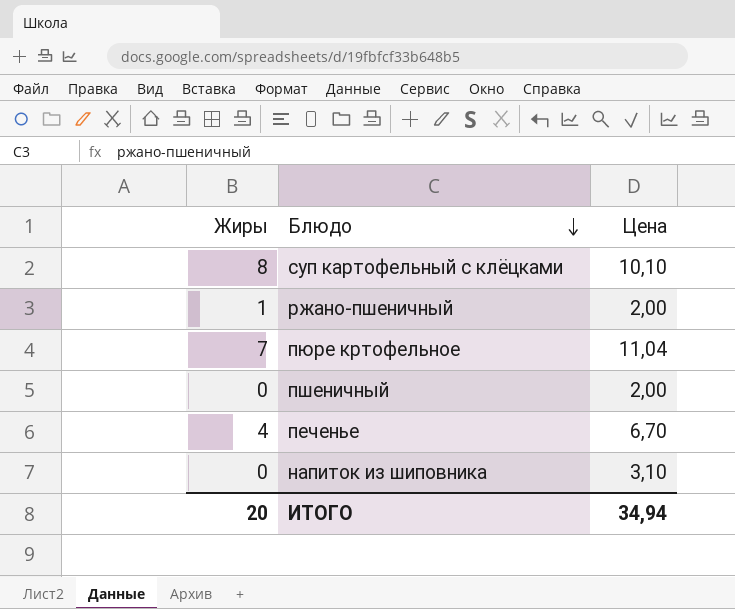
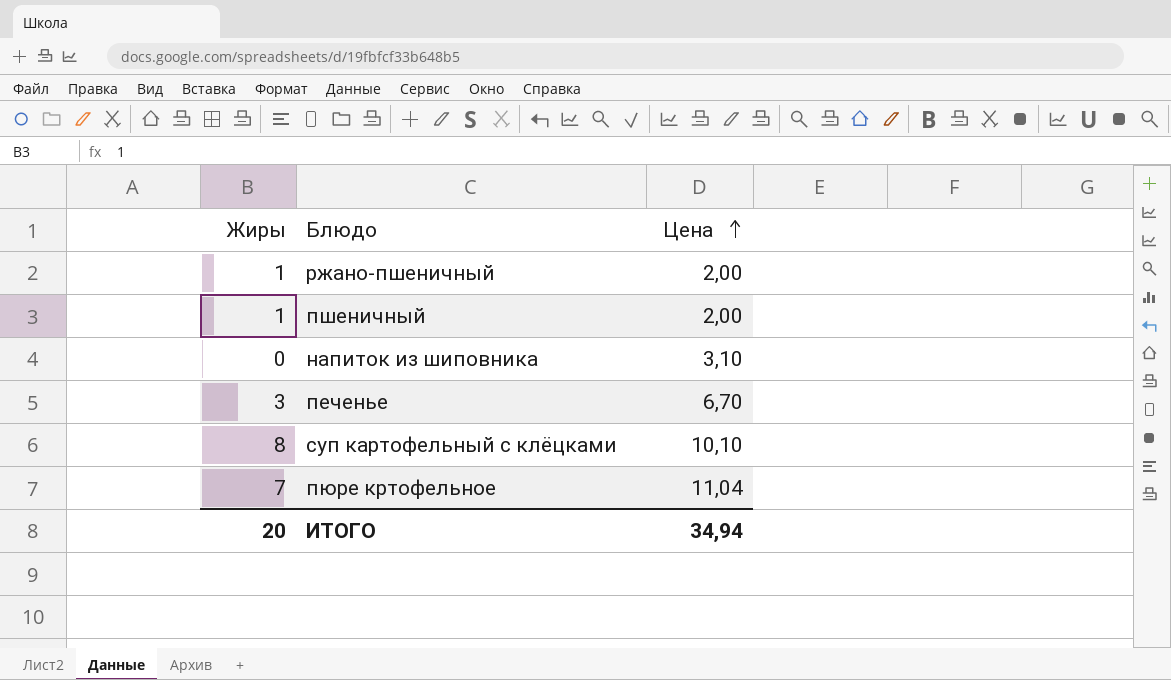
row order: Блюдо descending -> Цена ascending
пшеничный | Жиры: 0 -> 1
печенье | Жиры: 4 -> 3

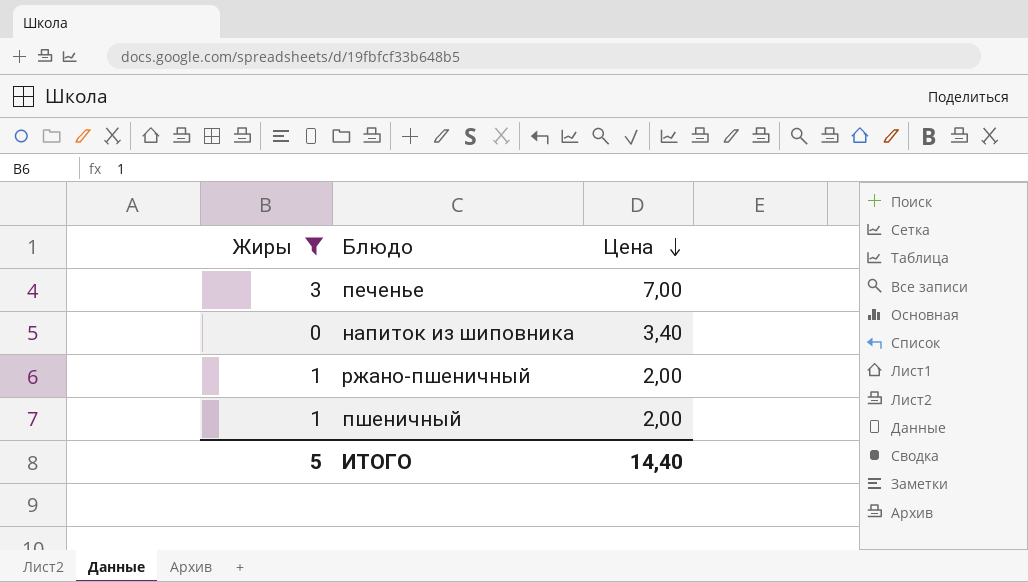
filter: none -> Жиры <= 3
row order: Цена ascending -> Цена descending
печенье | Цена: 6,70 -> 7,00
напиток из шиповника | Цена: 3,10 -> 3,40
ИТОГО | Жиры: 20 -> 5
ИТОГО | Цена: 34,94 -> 14,40

